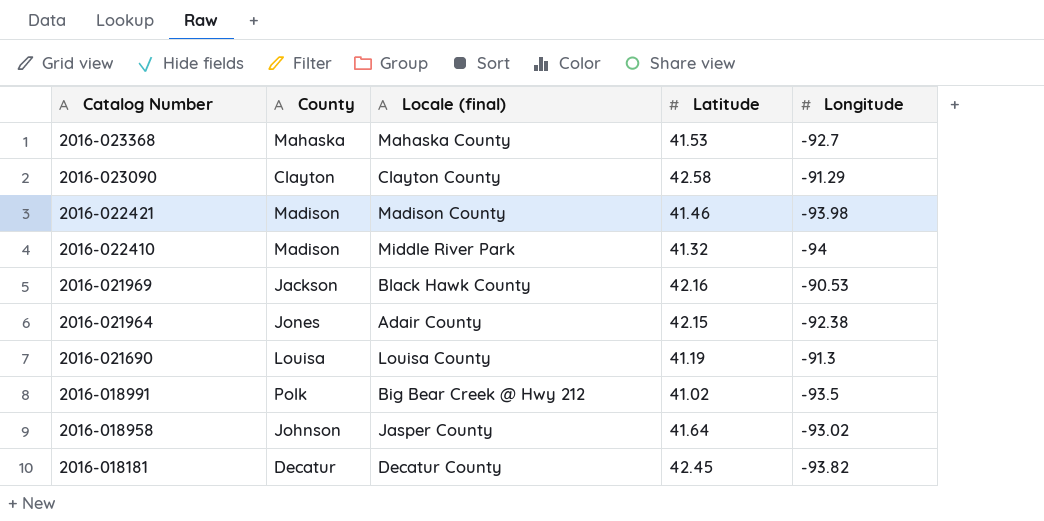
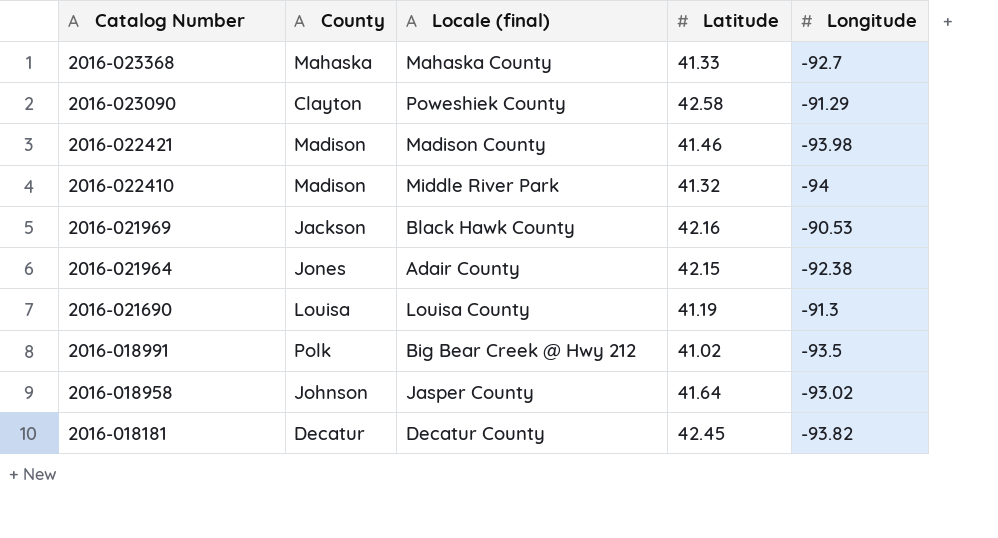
2016-023368 | Latitude: 41.53 -> 41.33
2016-023090 | Locale (final): Clayton County -> Poweshiek County

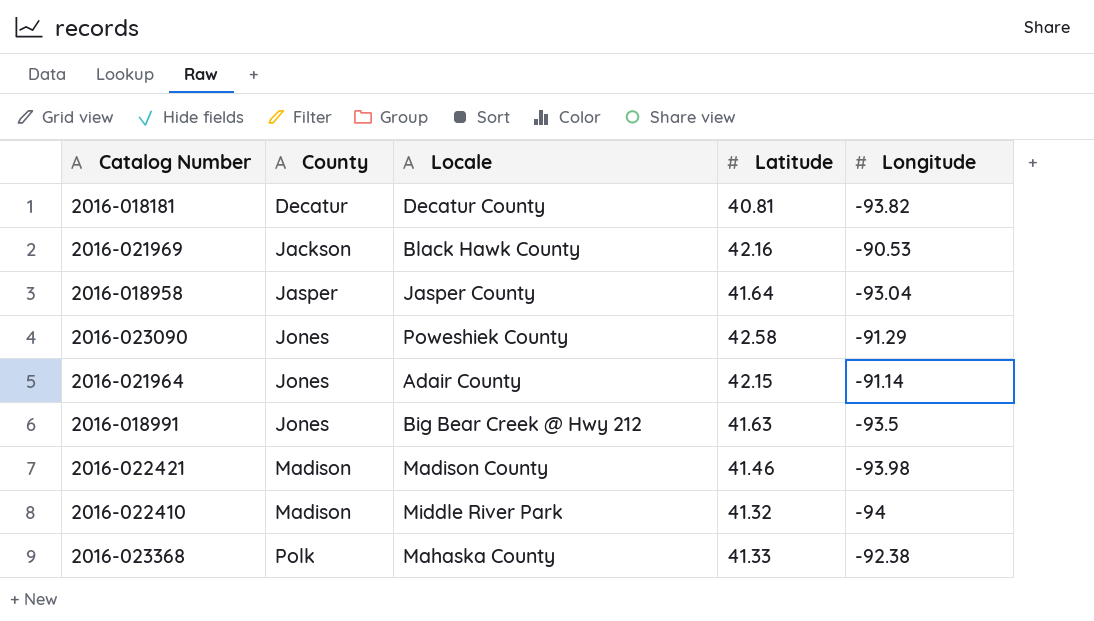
row order: Catalog Number descending -> County ascending
column name: Locale (final) -> Locale
row 2016-021690: Louisa | Louisa County | 41.19 | -91.3 -> none
2016-018181 | Latitude: 42.45 -> 40.81
2016-018958 | County: Johnson -> Jasper
2016-018958 | Longitude: -93.02 -> -93.04
2016-023090 | County: Clayton -> Jones
2016-021964 | Longitude: -92.38 -> -91.14
2016-018991 | County: Polk -> Jones
2016-018991 | Latitude: 41.02 -> 41.63
2016-023368 | County: Mahaska -> Polk
2016-023368 | Longitude: -92.7 -> -92.38

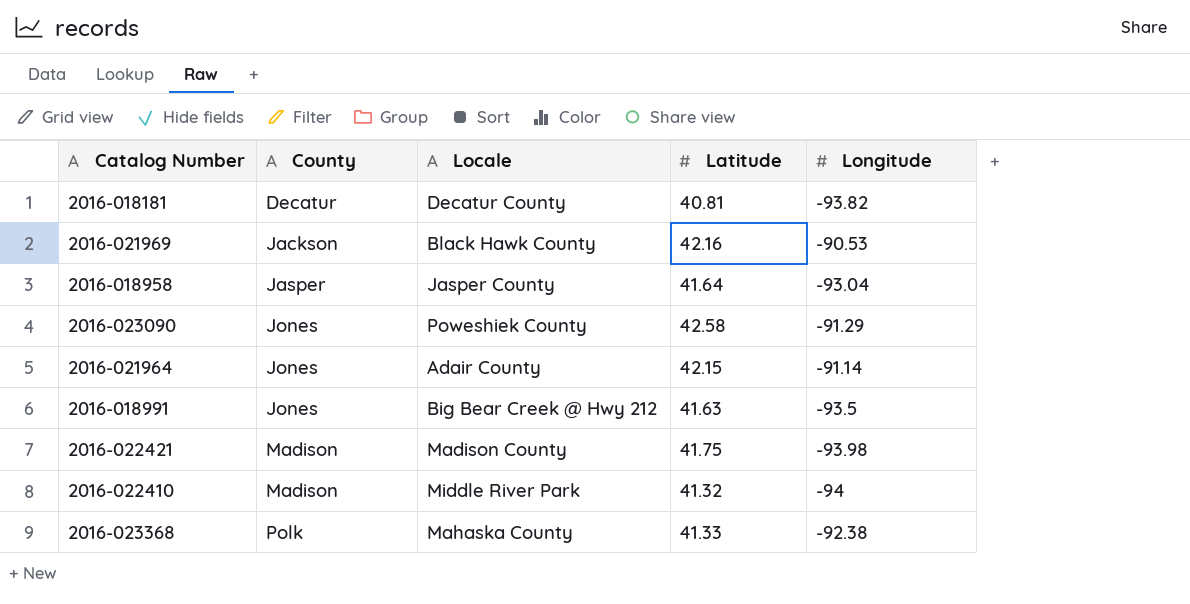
2016-022421 | Latitude: 41.46 -> 41.75

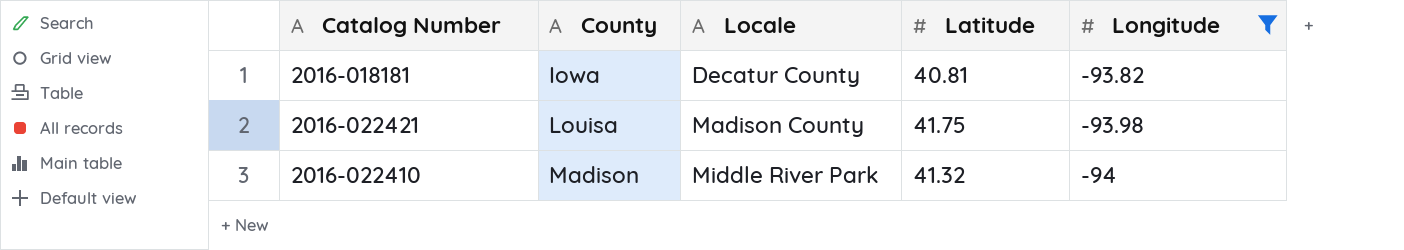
filter: none -> Longitude <= -93.82
2016-018181 | County: Decatur -> Iowa
2016-022421 | County: Madison -> Louisa

